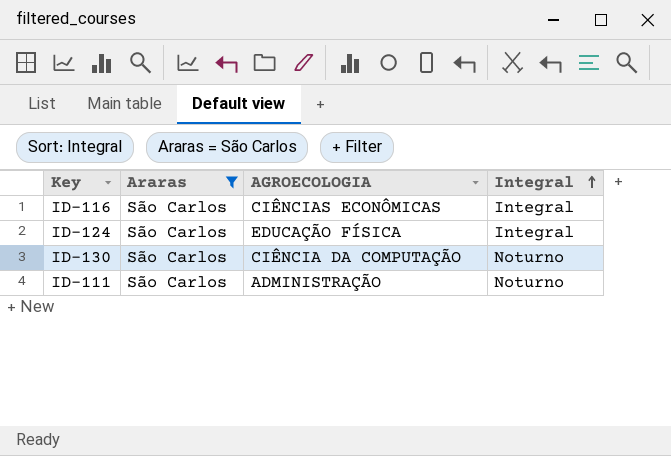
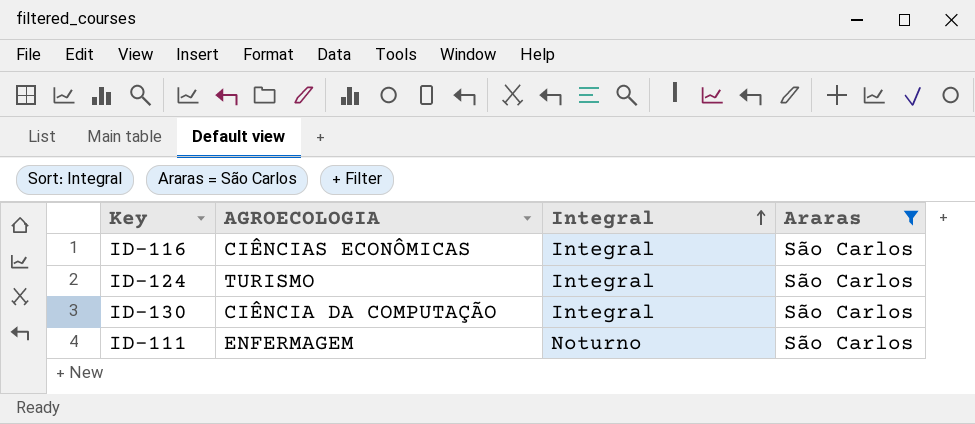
column Araras | position: 2 -> 4
ID-124 | AGROECOLOGIA: EDUCAÇÃO FÍSICA -> TURISMO
ID-130 | Integral: Noturno -> Integral
ID-111 | AGROECOLOGIA: ADMINISTRAÇÃO -> ENFERMAGEM

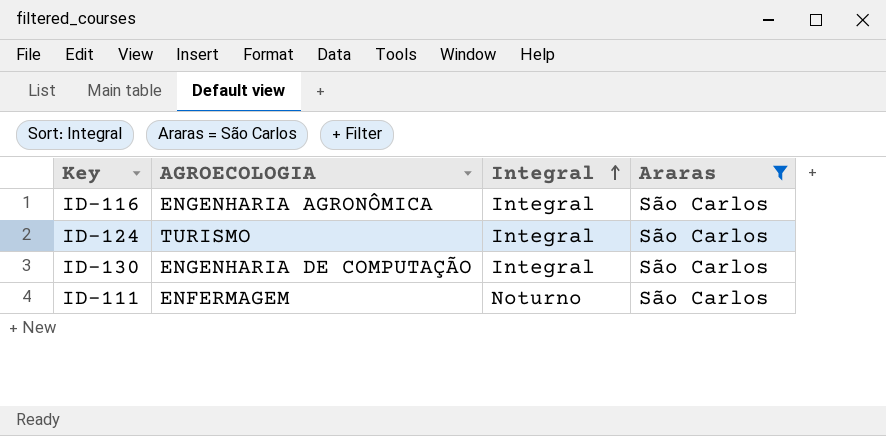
ID-116 | AGROECOLOGIA: CIÊNCIAS ECONÔMICAS -> ENGENHARIA AGRONÔMICA
ID-130 | AGROECOLOGIA: CIÊNCIA DA COMPUTAÇÃO -> ENGENHARIA DE COMPUTAÇÃO

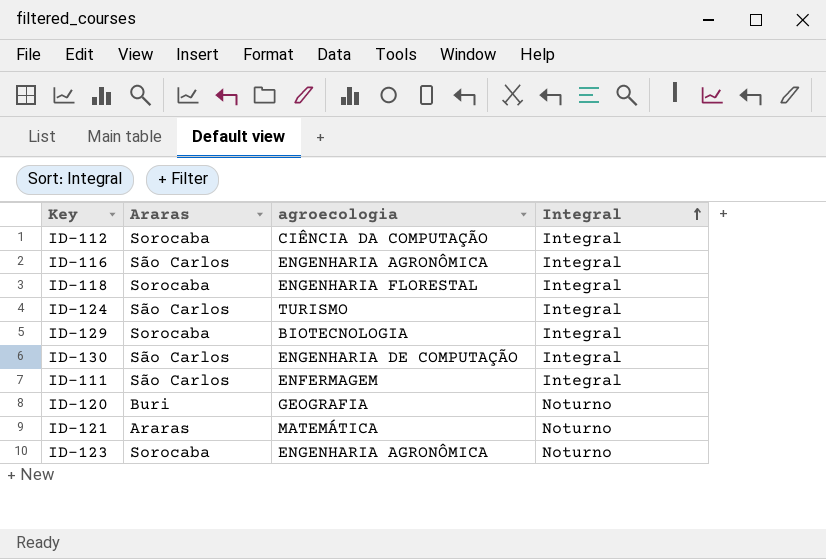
filter: Araras = São Carlos -> none
column Araras | position: 4 -> 2
column name: AGROECOLOGIA -> agroecologia
ID-111 | Integral: Noturno -> Integral

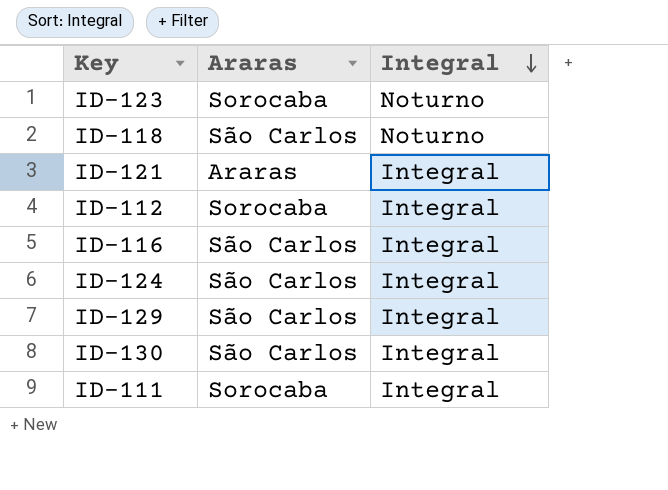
row order: Integral ascending -> Integral descending
column agroecologia | position: 3 -> none
row ID-120: Buri | GEOGRAFIA | Noturno -> none
ID-118 | Araras: Sorocaba -> São Carlos
ID-118 | Integral: Integral -> Noturno
ID-121 | Integral: Noturno -> Integral
ID-129 | Araras: Sorocaba -> São Carlos
ID-111 | Araras: São Carlos -> Sorocaba

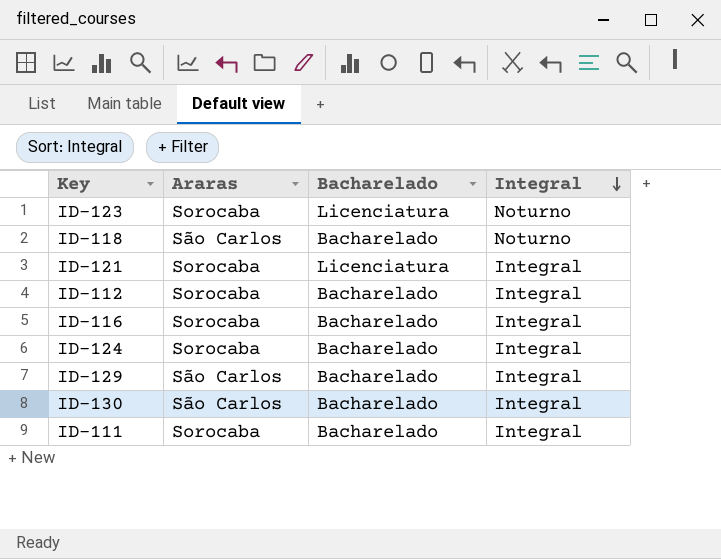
column Bacharelado | position: none -> 3
ID-121 | Araras: Araras -> Sorocaba
ID-116 | Araras: São Carlos -> Sorocaba
ID-124 | Araras: São Carlos -> Sorocaba

